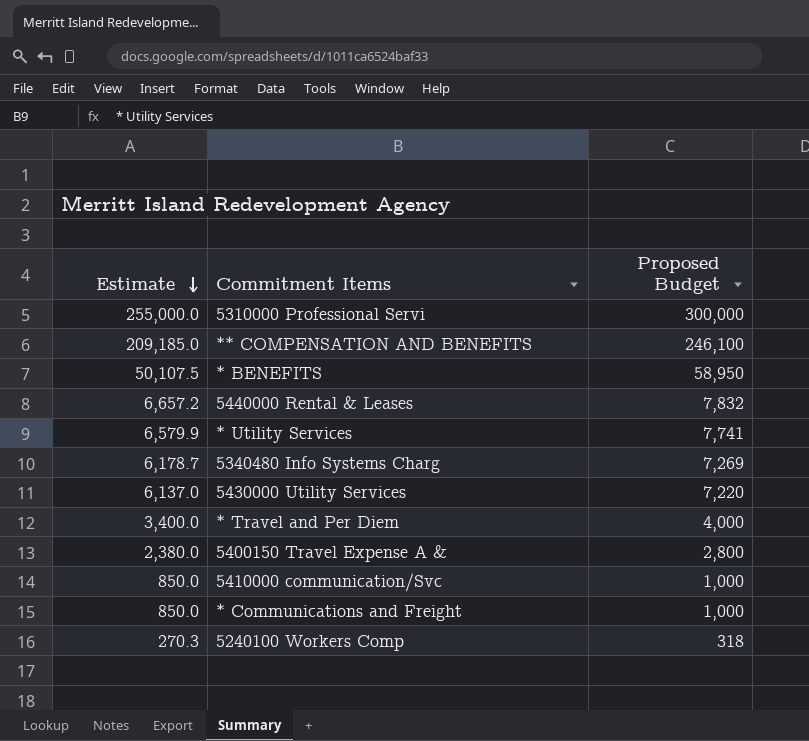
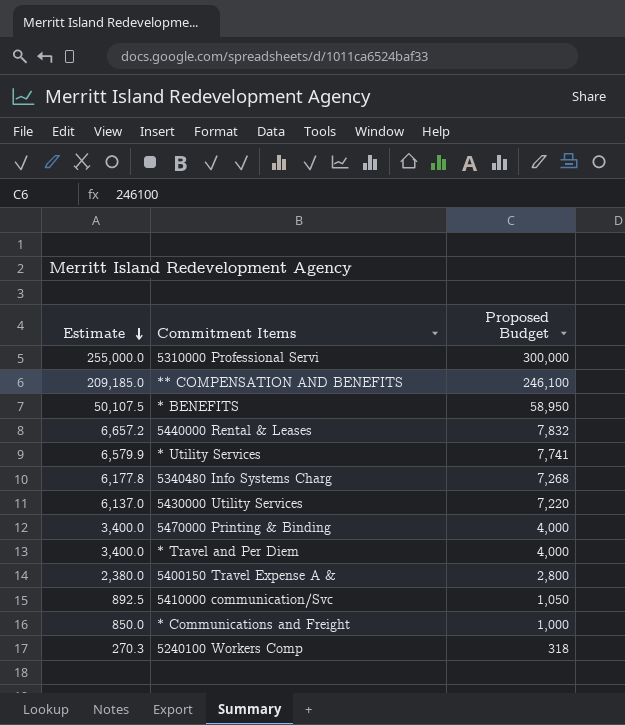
5340480 Info Systems Charg | Estimate: 6,178.7 -> 6,177.8
5340480 Info Systems Charg | Proposed Budget: 7,269 -> 7,268
row 5470000 Printing & Binding: none -> 3,400.0 | 4,000
5410000 communication/Svc | Estimate: 850.0 -> 892.5
5410000 communication/Svc | Proposed Budget: 1,000 -> 1,050

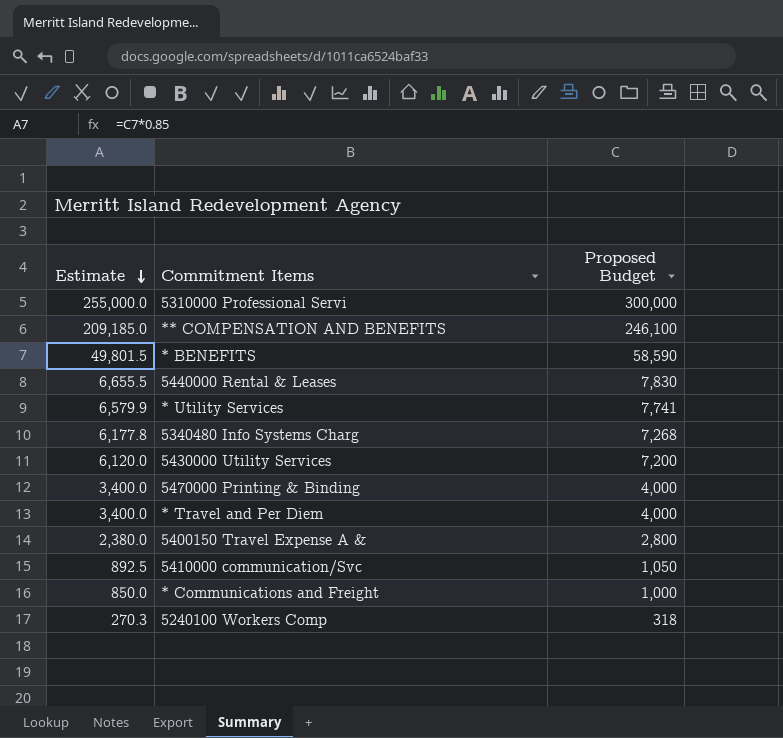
* BENEFITS | Estimate: 50,107.5 -> 49,801.5
* BENEFITS | Proposed Budget: 58,950 -> 58,590
5440000 Rental & Leases | Estimate: 6,657.2 -> 6,655.5
5440000 Rental & Leases | Proposed Budget: 7,832 -> 7,830
5430000 Utility Services | Estimate: 6,137.0 -> 6,120.0
5430000 Utility Services | Proposed Budget: 7,220 -> 7,200

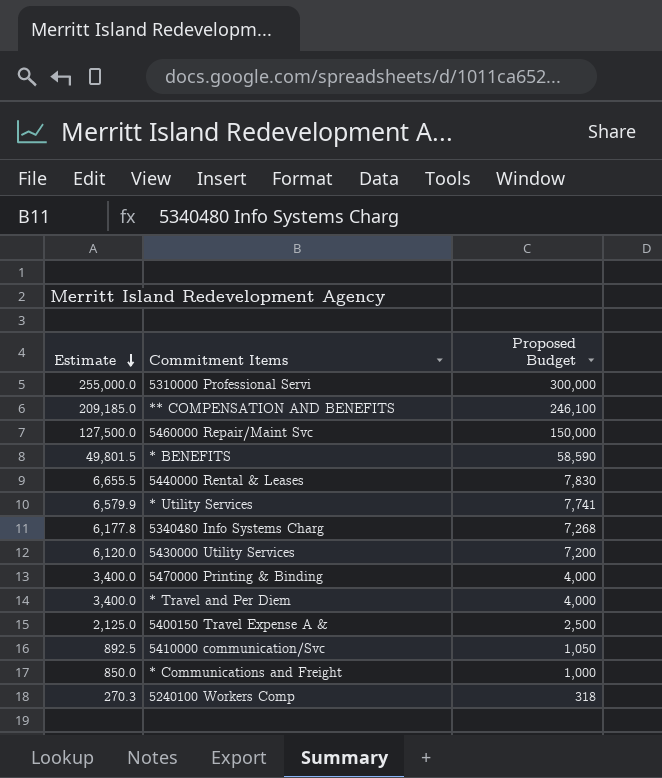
row 5460000 Repair/Maint Svc: none -> 127,500.0 | 150,000
5400150 Travel Expense A & | Estimate: 2,380.0 -> 2,125.0
5400150 Travel Expense A & | Proposed Budget: 2,800 -> 2,500

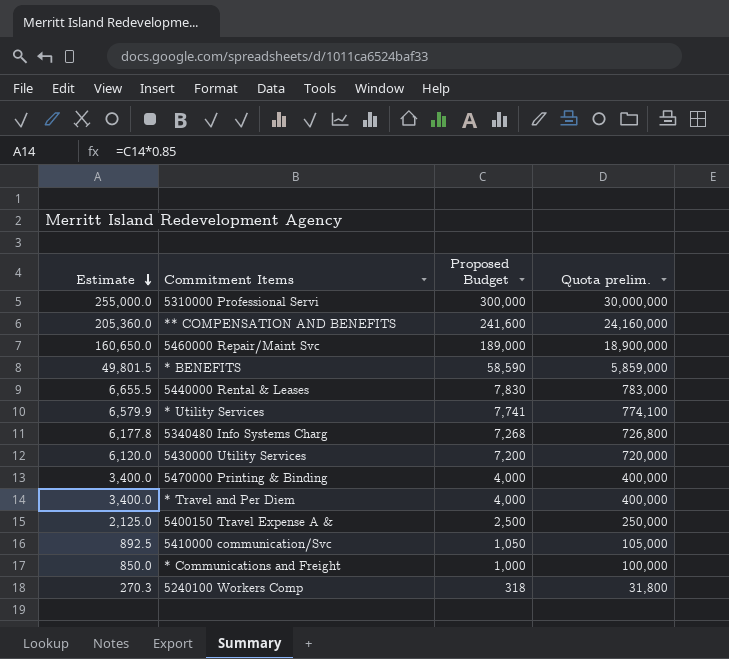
column Quota prelim. | formula: none -> [Proposed Budget] * 100
** COMPENSATION AND BENEFITS | Estimate: 209,185.0 -> 205,360.0
** COMPENSATION AND BENEFITS | Proposed Budget: 246,100 -> 241,600
5460000 Repair/Maint Svc | Estimate: 127,500.0 -> 160,650.0
5460000 Repair/Maint Svc | Proposed Budget: 150,000 -> 189,000

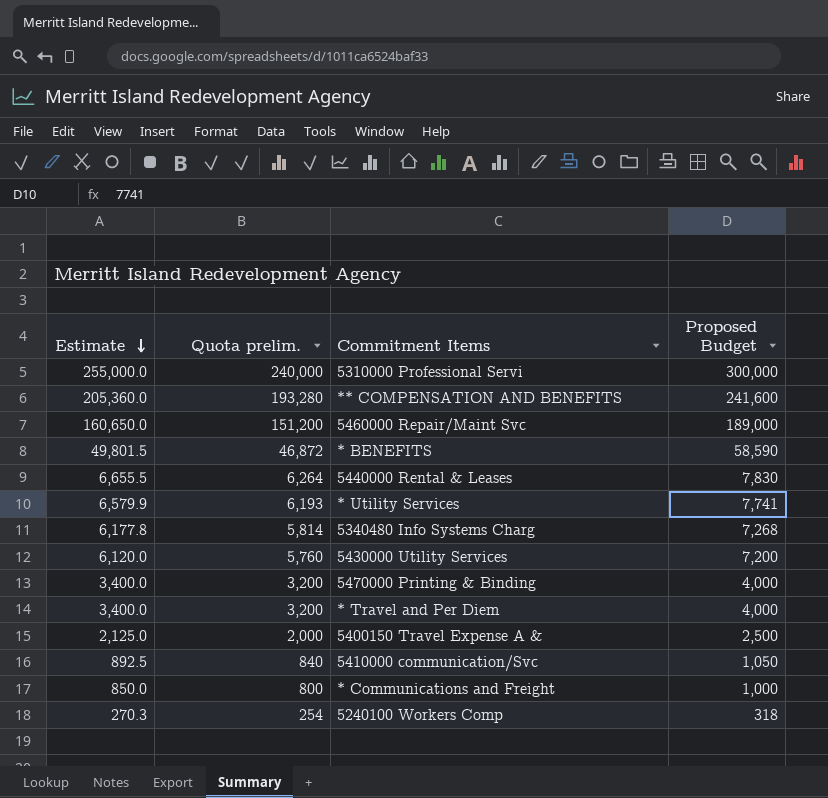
column Quota prelim. | formula: [Proposed Budget] * 100 -> [Proposed Budget] * 0.8
column Quota prelim. | position: 4 -> 2

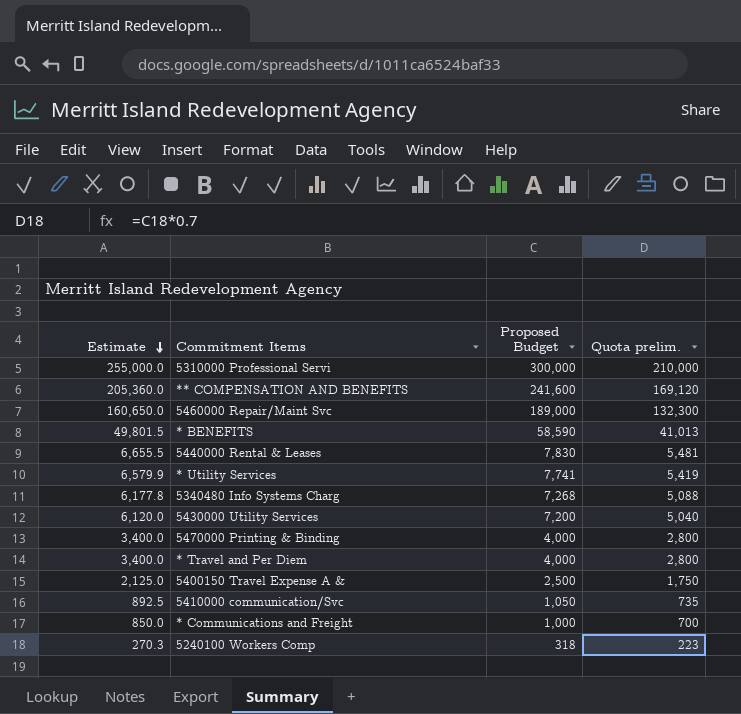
column Quota prelim. | formula: [Proposed Budget] * 0.8 -> [Proposed Budget] * 0.7
column Quota prelim. | position: 2 -> 4

